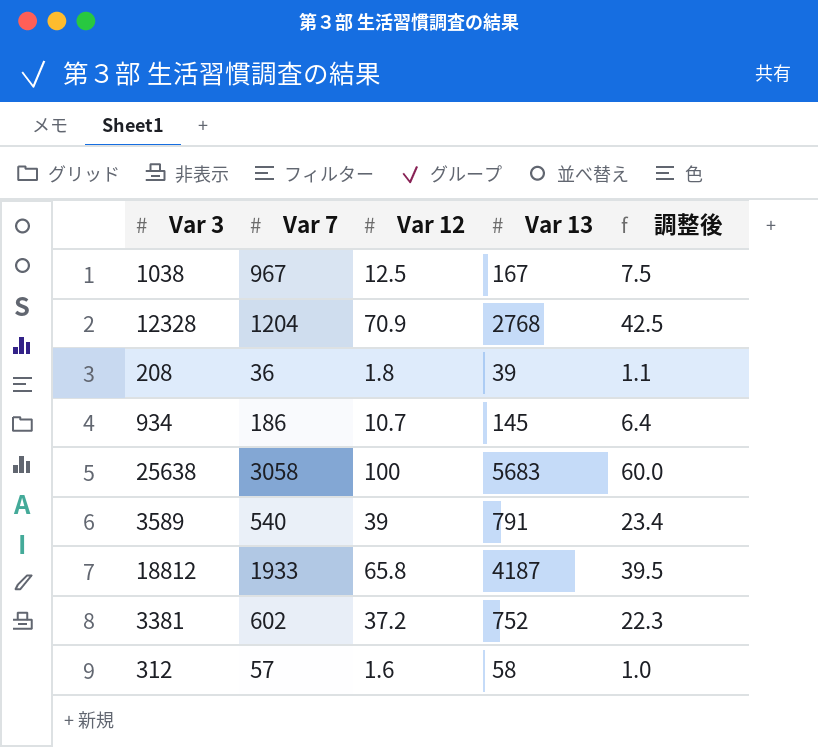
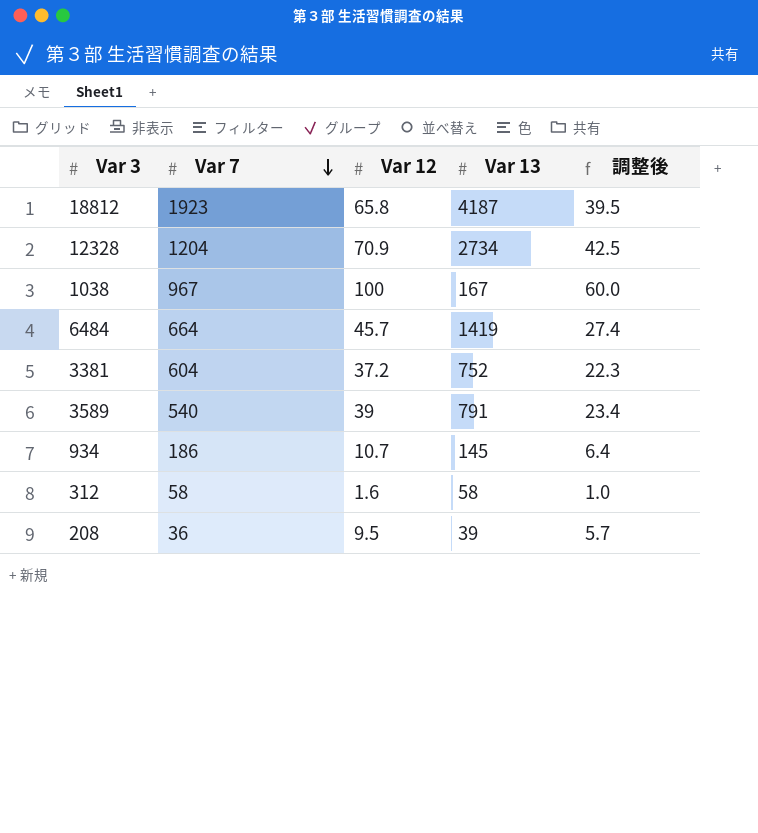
row order: none -> Var 7 descending
row 25638: 3058 | 100 | 5683 | 60.0 -> none
18812 | Var 7: 1933 -> 1923
12328 | Var 13: 2768 -> 2734
1038 | Var 12: 12.5 -> 100
1038 | 調整後: 7.5 -> 60.0
row 6484: none -> 664 | 45.7 | 1419 | 27.4
3381 | Var 7: 602 -> 604
312 | Var 7: 57 -> 58
208 | Var 12: 1.8 -> 9.5
208 | 調整後: 1.1 -> 5.7

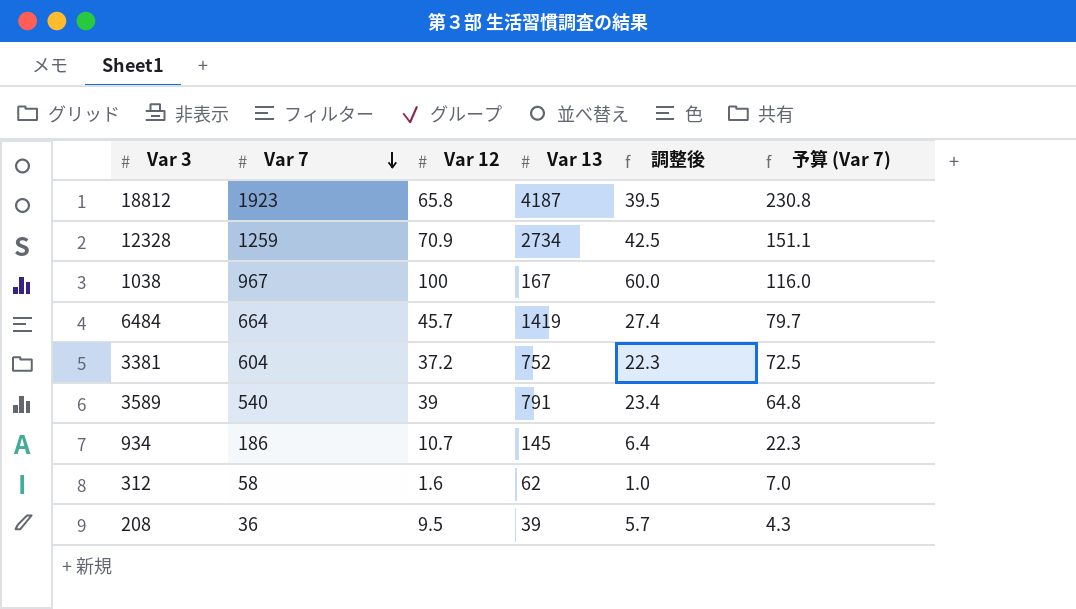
column 予算 (Var 7) | formula: none -> [Var 7] * 0.12
12328 | Var 7: 1204 -> 1259
312 | Var 13: 58 -> 62

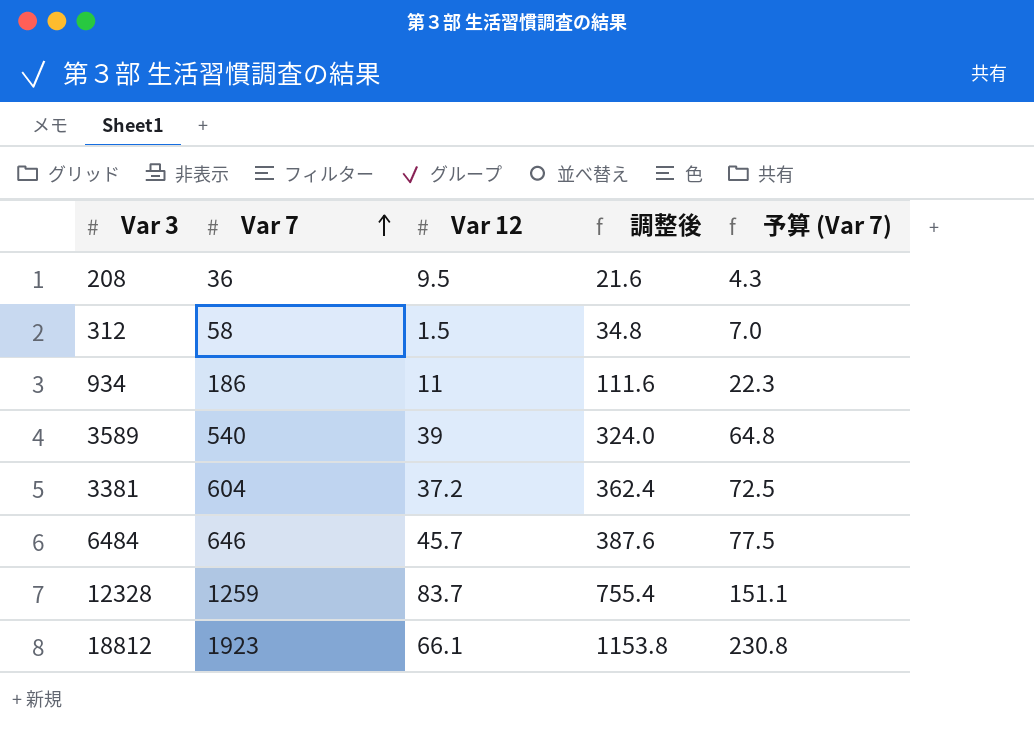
row order: Var 7 descending -> Var 7 ascending
column Var 13 | position: 4 -> none
column 調整後 | formula: [Var 12] * 0.6 -> [Var 7] * 0.6
row 1038: 967 | 100 | 167 | 60.0 | 116.0 -> none
312 | Var 12: 1.6 -> 1.5
934 | Var 12: 10.7 -> 11
6484 | Var 7: 664 -> 646
6484 | 予算 (Var 7): 79.7 -> 77.5
12328 | Var 12: 70.9 -> 83.7
18812 | Var 12: 65.8 -> 66.1

